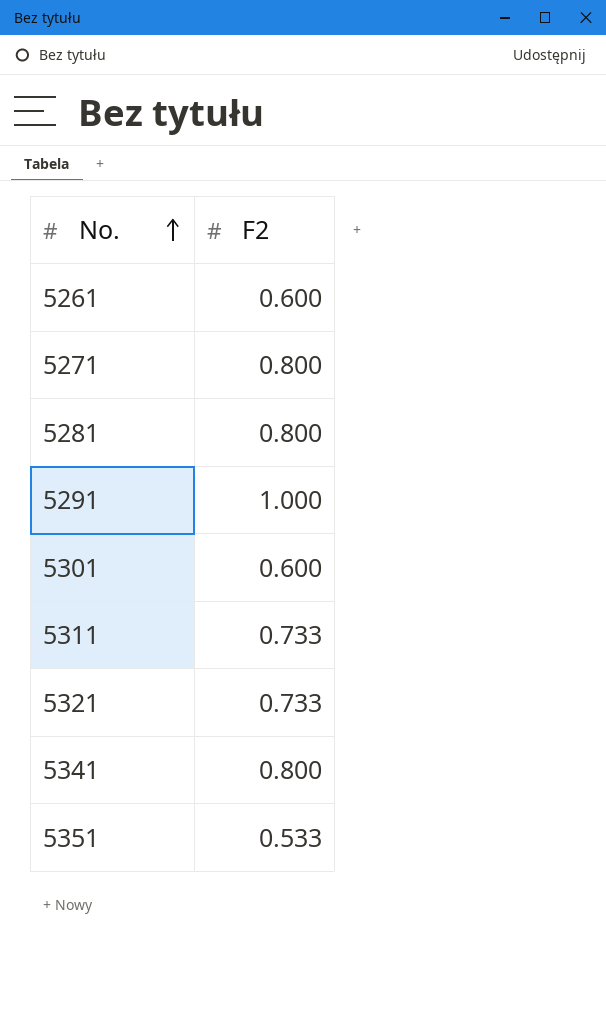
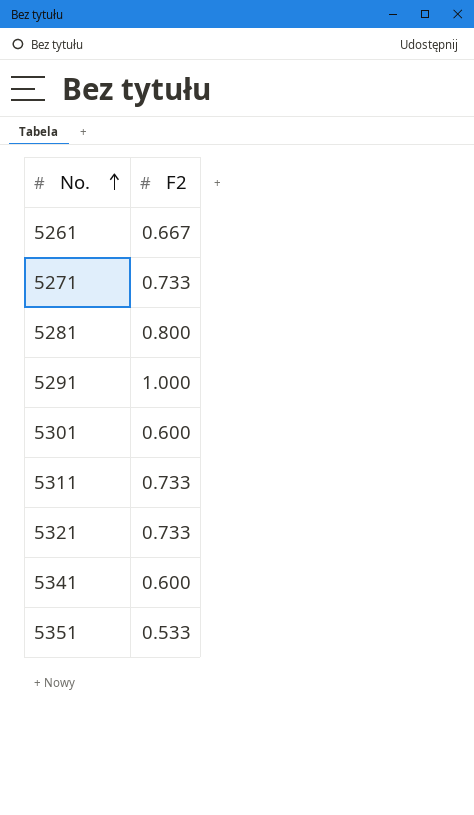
5261 | F2: 0.600 -> 0.667
5271 | F2: 0.800 -> 0.733
5341 | F2: 0.800 -> 0.600

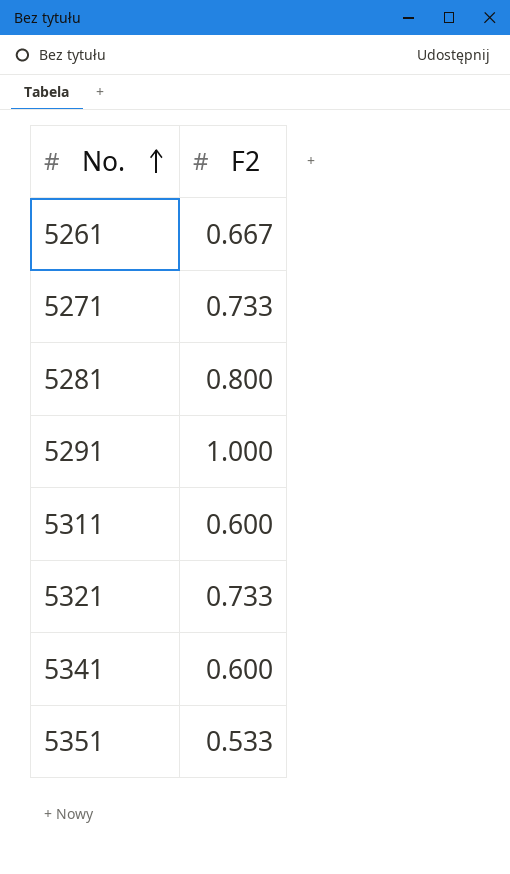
row 5301: 0.600 -> none
5311 | F2: 0.733 -> 0.600

